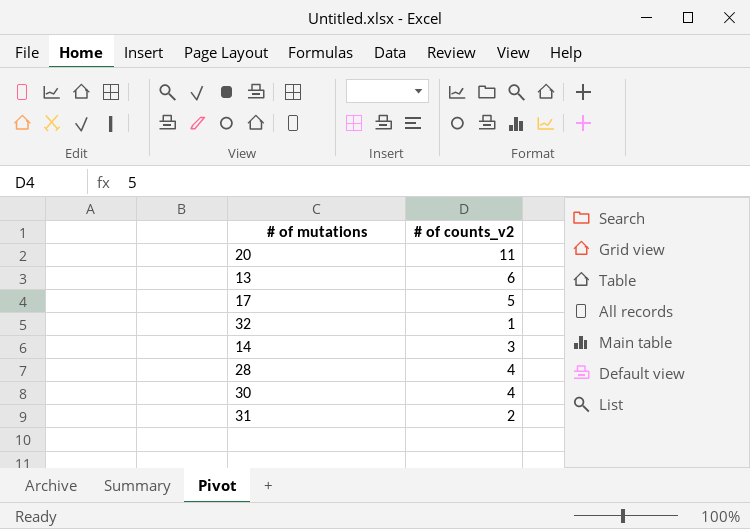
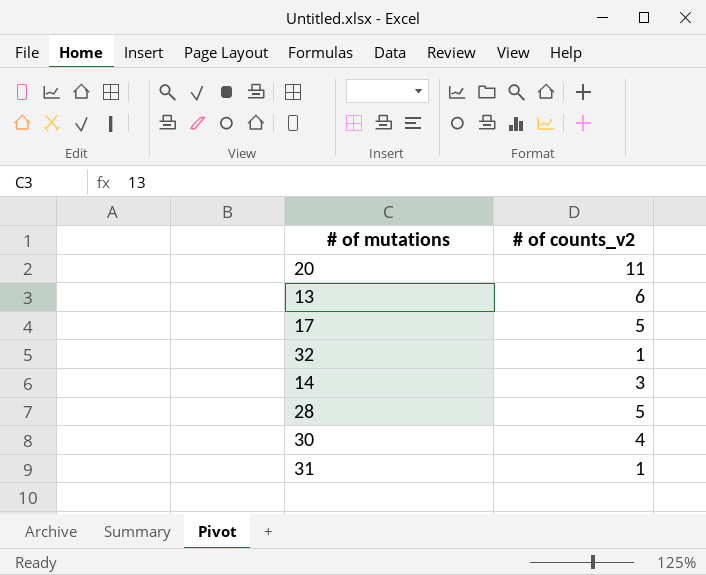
28 | # of counts_v2: 4 -> 5
31 | # of counts_v2: 2 -> 1

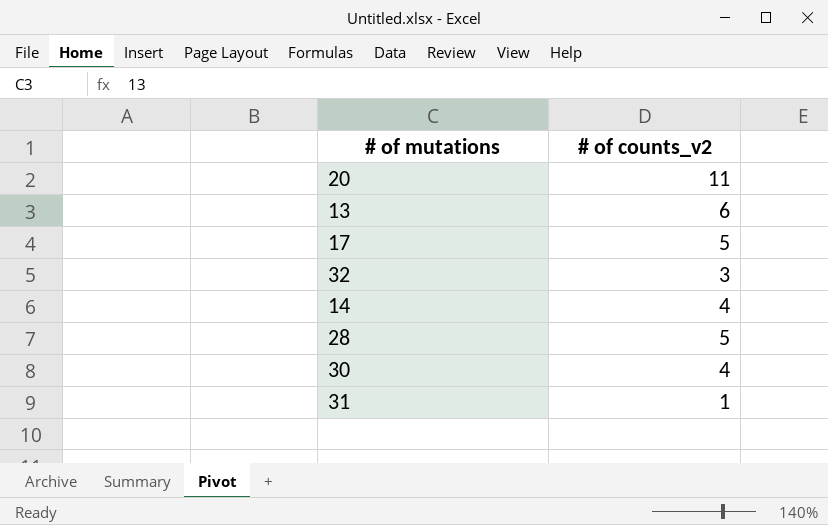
32 | # of counts_v2: 1 -> 3
14 | # of counts_v2: 3 -> 4

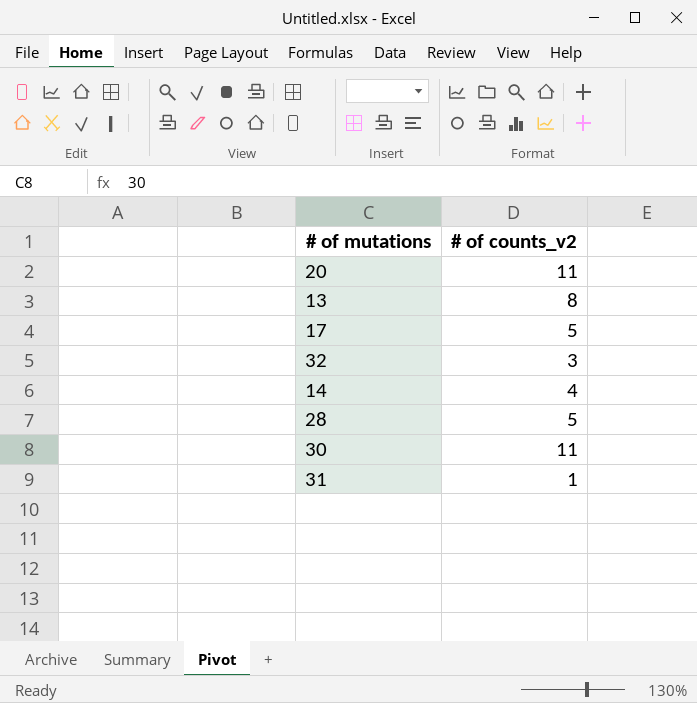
13 | # of counts_v2: 6 -> 8
30 | # of counts_v2: 4 -> 11

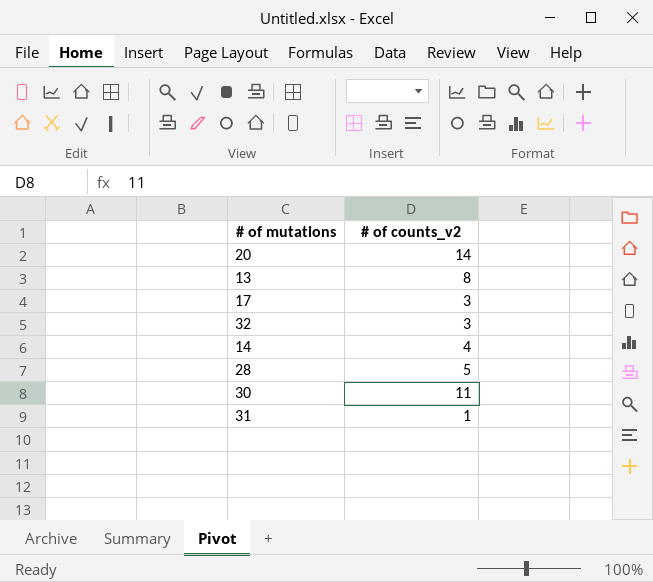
20 | # of counts_v2: 11 -> 14
17 | # of counts_v2: 5 -> 3

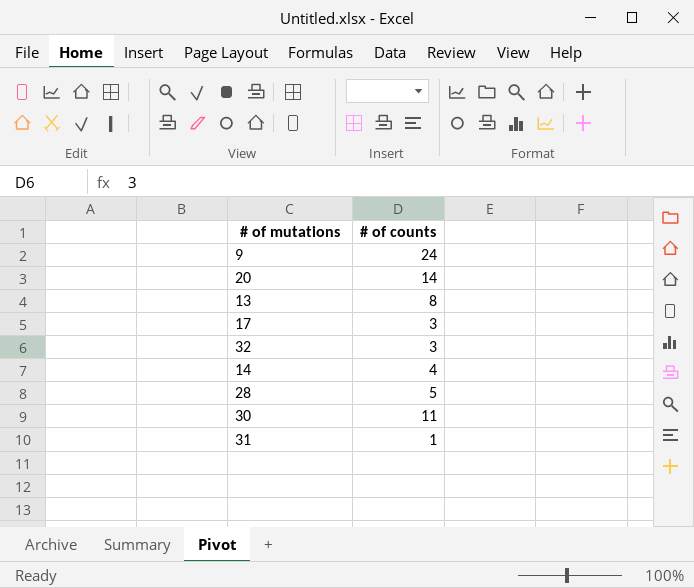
column name: # of counts_v2 -> # of counts
row 9: none -> 24

